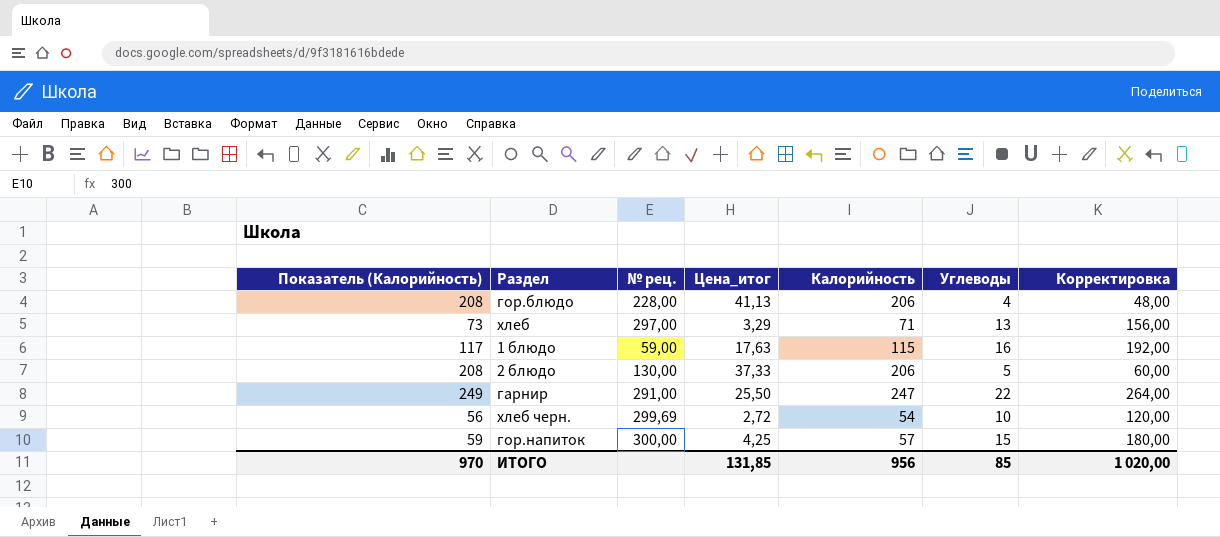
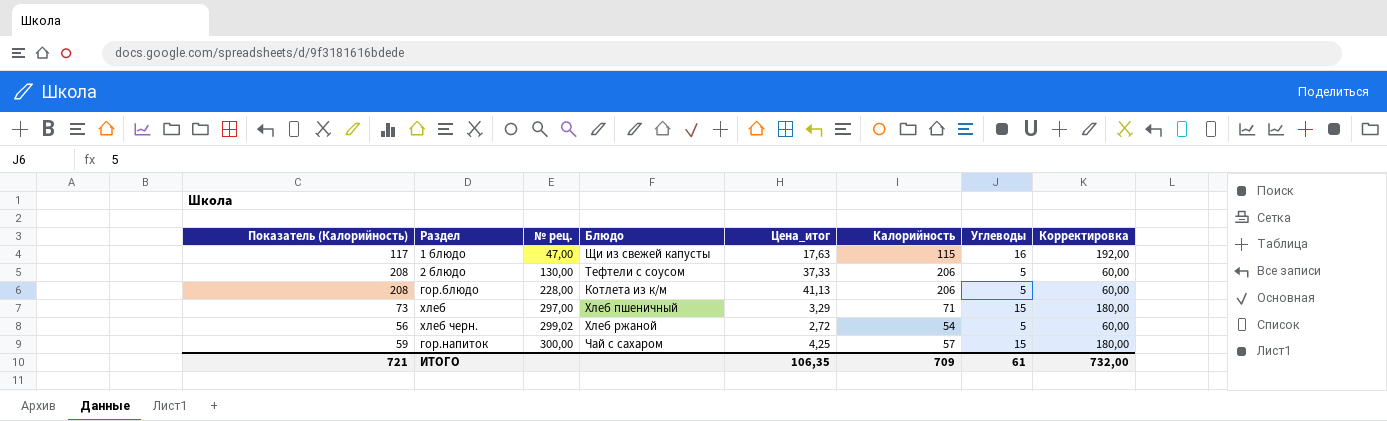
row order: none -> № рец. ascending
column Блюдо | position: none -> 4
row гарнир: 249 | 291,00 | 25,50 | 247 | 22 | 264,00 -> none
1 блюдо | № рец.: 59,00 -> 47,00
гор.блюдо | Углеводы: 4 -> 5
гор.блюдо | Корректировка: 48,00 -> 60,00
хлеб | Углеводы: 13 -> 15
хлеб | Корректировка: 156,00 -> 180,00
хлеб черн. | № рец.: 299,69 -> 299,02
хлеб черн. | Углеводы: 10 -> 5
хлеб черн. | Корректировка: 120,00 -> 60,00
ИТОГО | Показатель (Калорийность): 970 -> 721
ИТОГО | Цена_итог: 131,85 -> 106,35
ИТОГО | Калорийность: 956 -> 709
ИТОГО | Углеводы: 85 -> 61
ИТОГО | Корректировка: 1 020,00 -> 732,00

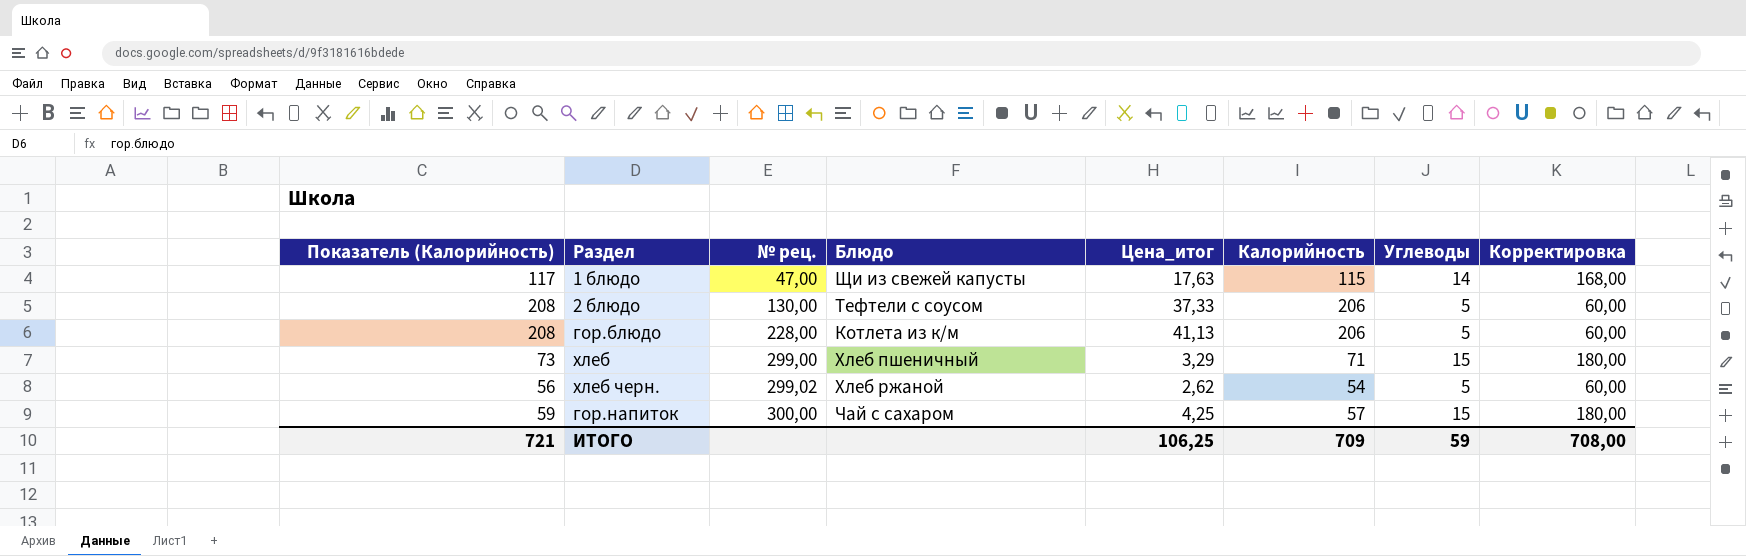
1 блюдо | Углеводы: 16 -> 14
1 блюдо | Корректировка: 192,00 -> 168,00
хлеб | № рец.: 297,00 -> 299,00
хлеб черн. | Цена_итог: 2,72 -> 2,62
ИТОГО | Цена_итог: 106,35 -> 106,25
ИТОГО | Углеводы: 61 -> 59
ИТОГО | Корректировка: 732,00 -> 708,00

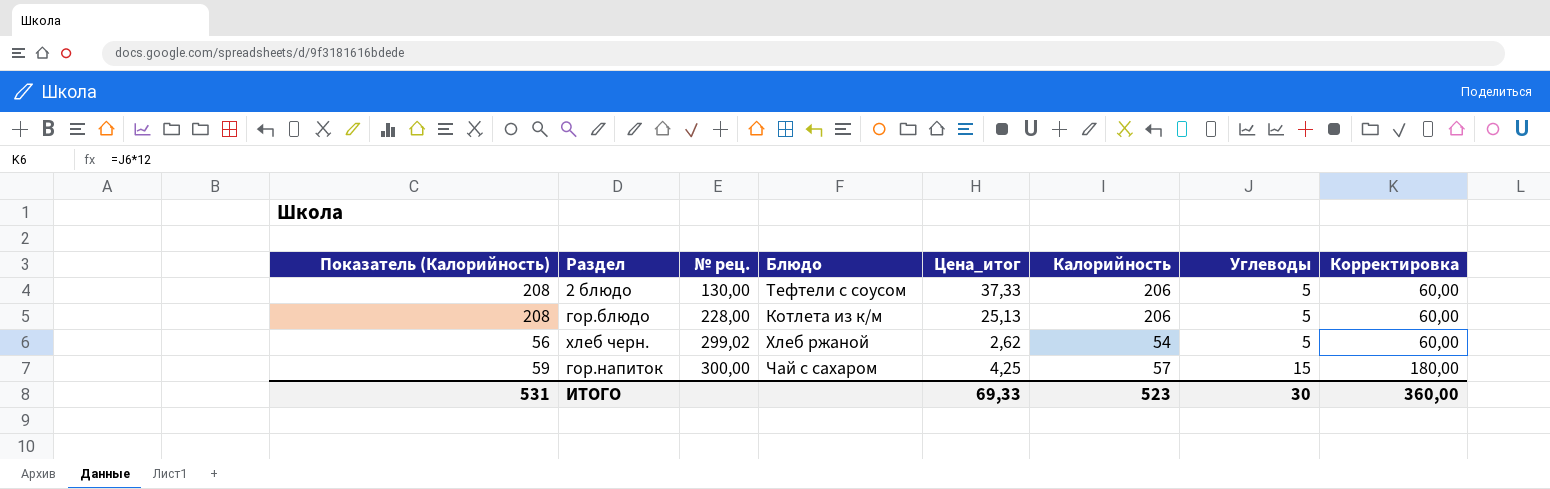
row 1 блюдо: 117 | 47,00 | Щи из свежей капусты | 17,63 | 115 | 14 | 168,00 -> none
row хлеб: 73 | 299,00 | Хлеб пшеничный | 3,29 | 71 | 15 | 180,00 -> none
гор.блюдо | Цена_итог: 41,13 -> 25,13
ИТОГО | Показатель (Калорийность): 721 -> 531
ИТОГО | Цена_итог: 106,25 -> 69,33
ИТОГО | Калорийность: 709 -> 523
ИТОГО | Углеводы: 59 -> 30
ИТОГО | Корректировка: 708,00 -> 360,00

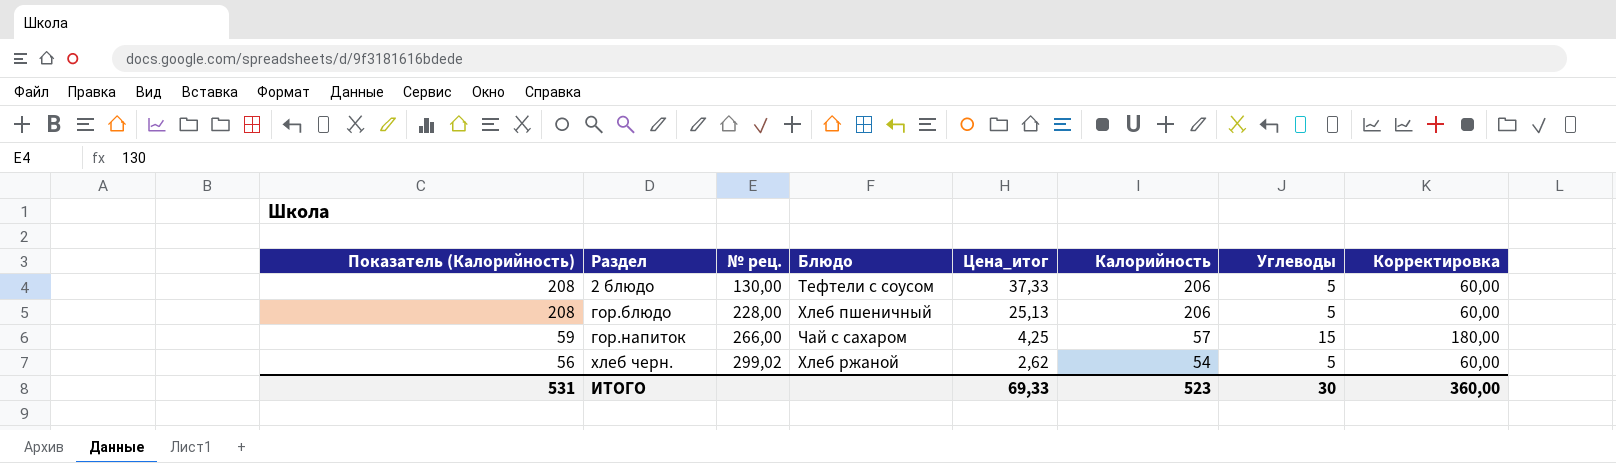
row order: № рец. ascending -> Показатель (Калорийность) descending
гор.блюдо | Блюдо: Котлета из к/м -> Хлеб пшеничный
гор.напиток | № рец.: 300,00 -> 266,00

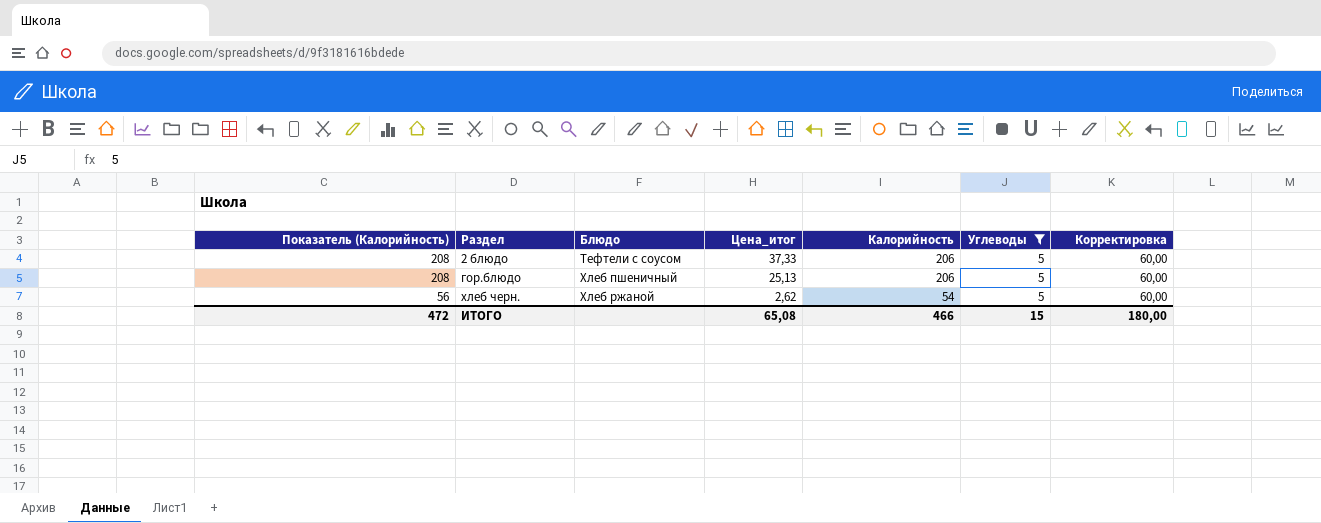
filter: none -> Углеводы = 5
column № рец. | position: 3 -> none
ИТОГО | Показатель (Калорийность): 531 -> 472
ИТОГО | Цена_итог: 69,33 -> 65,08
ИТОГО | Калорийность: 523 -> 466
ИТОГО | Углеводы: 30 -> 15
ИТОГО | Корректировка: 360,00 -> 180,00

